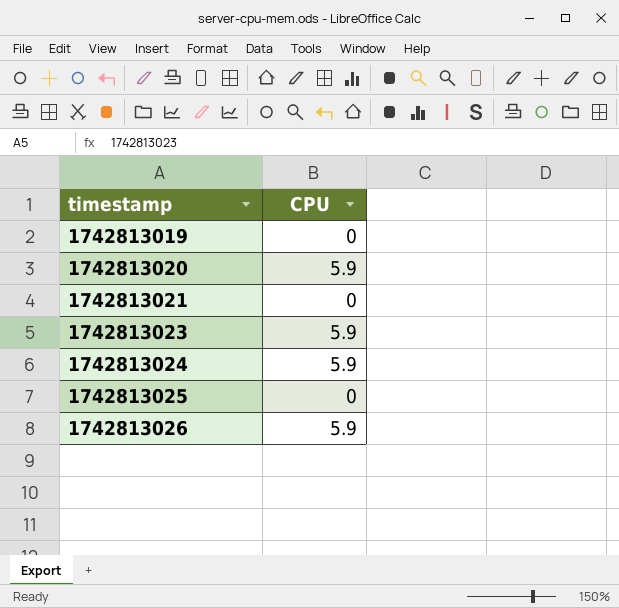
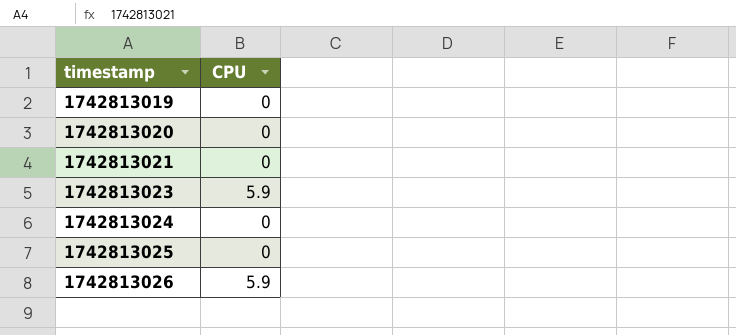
1742813020 | CPU: 5.9 -> 0
1742813024 | CPU: 5.9 -> 0

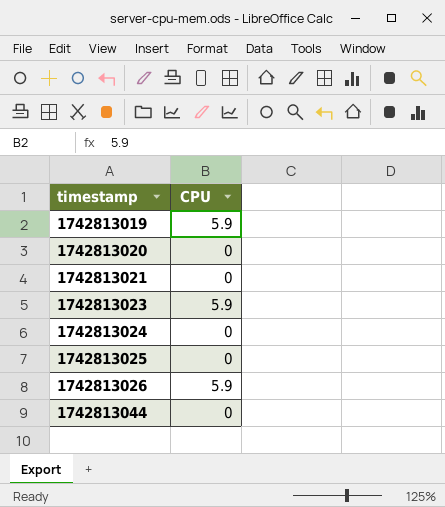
1742813019 | CPU: 0 -> 5.9
row 1742813044: none -> 0

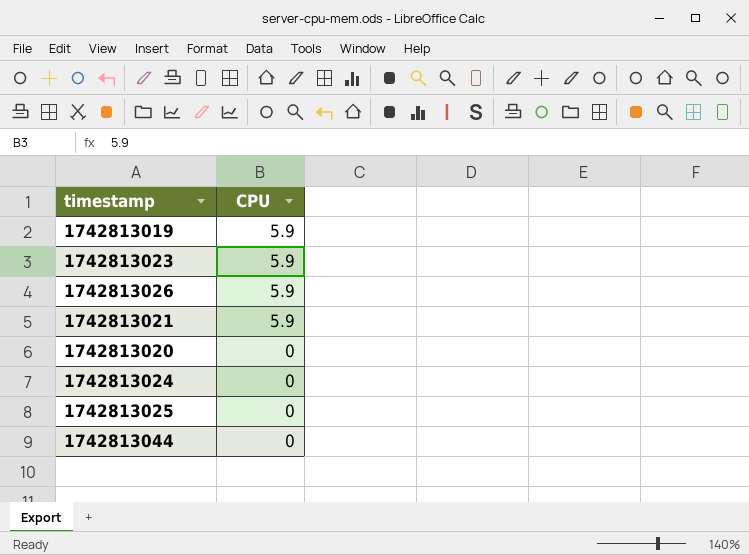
row order: timestamp ascending -> CPU descending
1742813021 | CPU: 0 -> 5.9

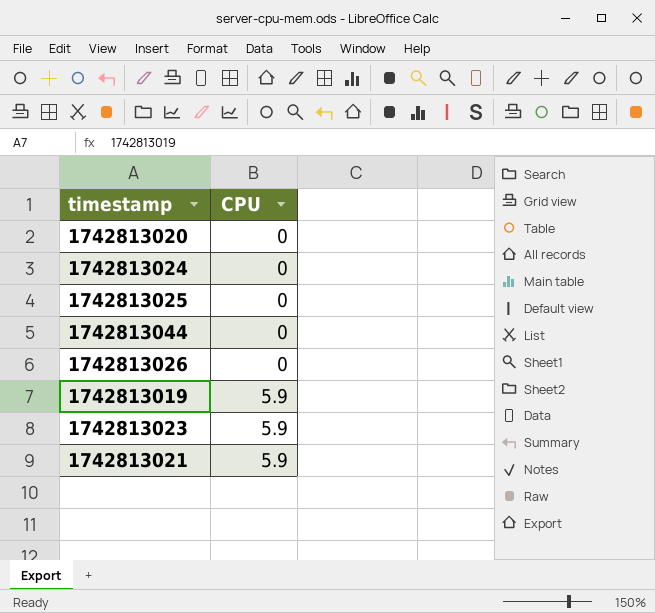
row order: CPU descending -> CPU ascending
1742813026 | CPU: 5.9 -> 0

